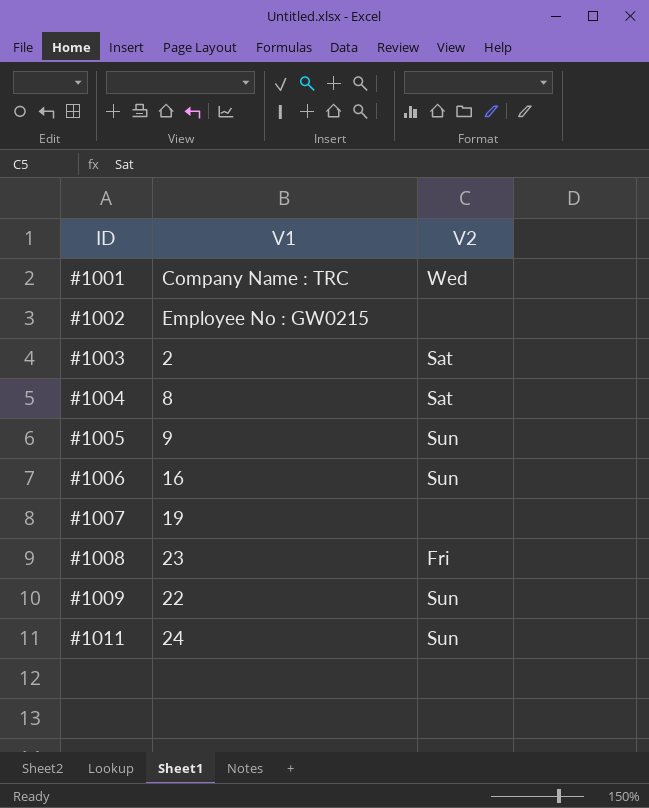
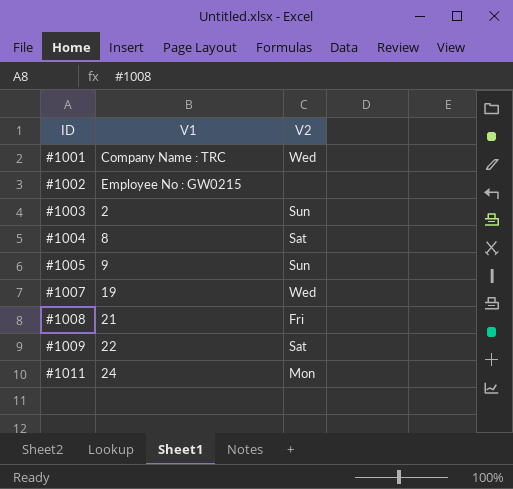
row #1006: 16 | Sun -> none
#1003 | V2: Sat -> Sun
#1007 | V2: none -> Wed
#1008 | V1: 23 -> 21
#1009 | V2: Sun -> Sat
#1011 | V2: Sun -> Mon

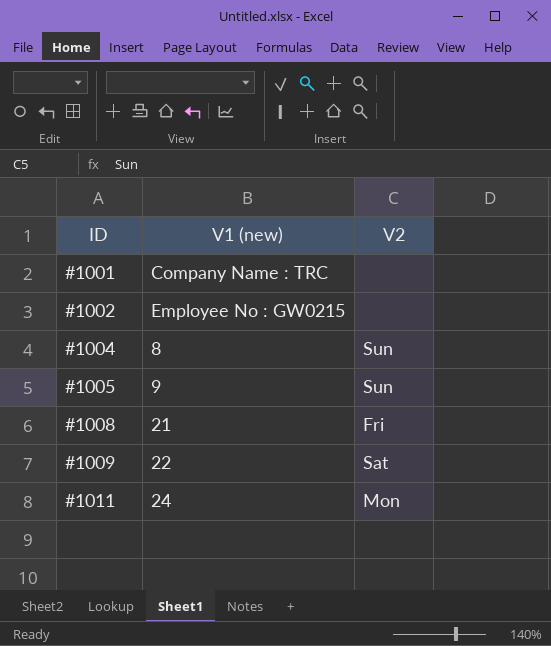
column name: V1 -> V1 (new)
row #1003: 2 | Sun -> none
row #1007: 19 | Wed -> none
#1001 | V2: Wed -> none
#1004 | V2: Sat -> Sun

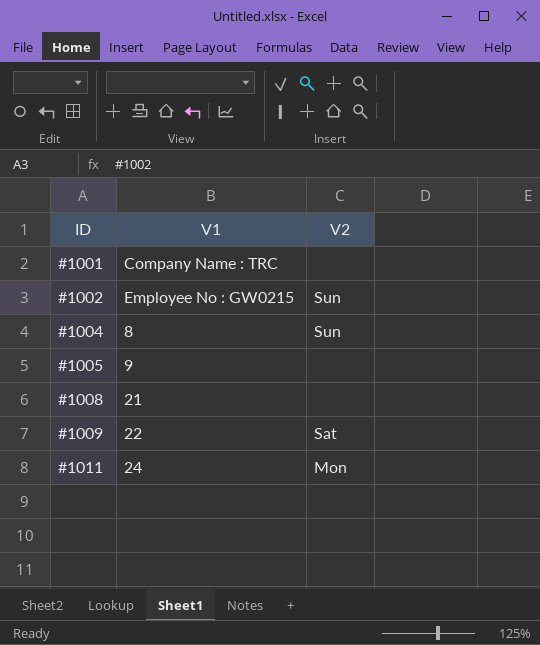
column name: V1 (new) -> V1
#1002 | V2: none -> Sun
#1005 | V2: Sun -> none
#1008 | V2: Fri -> none

